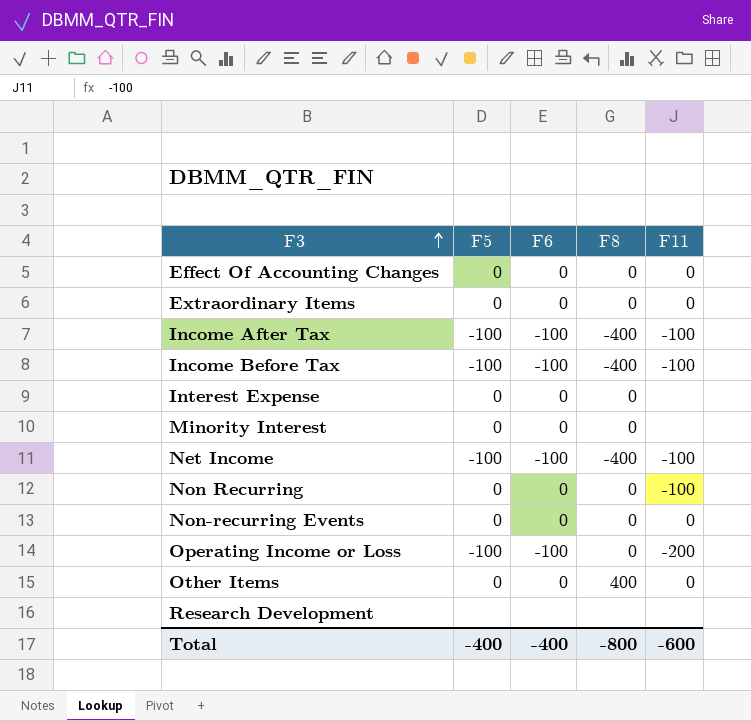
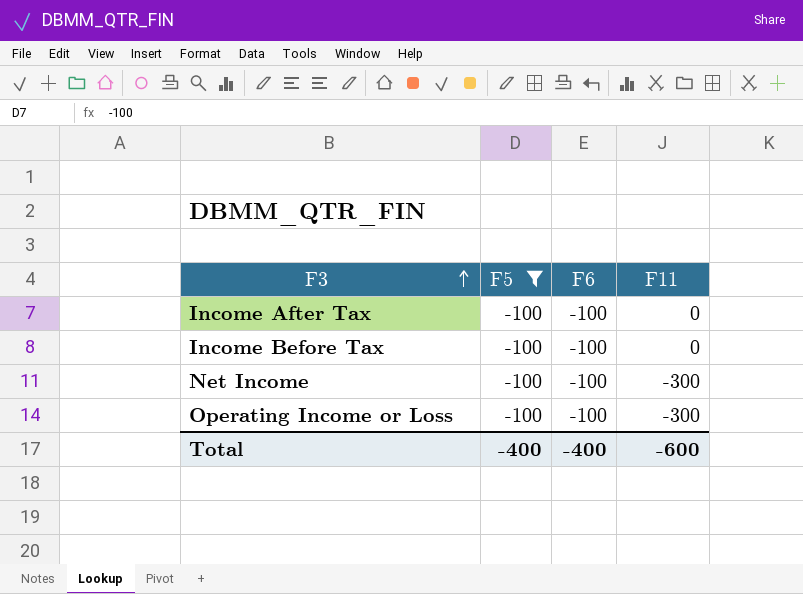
filter: none -> F5 = -100
column F8 | position: 4 -> none
Income After Tax | F11: -100 -> 0
Income Before Tax | F11: -100 -> 0
Net Income | F11: -100 -> -300
Operating Income or Loss | F11: -200 -> -300

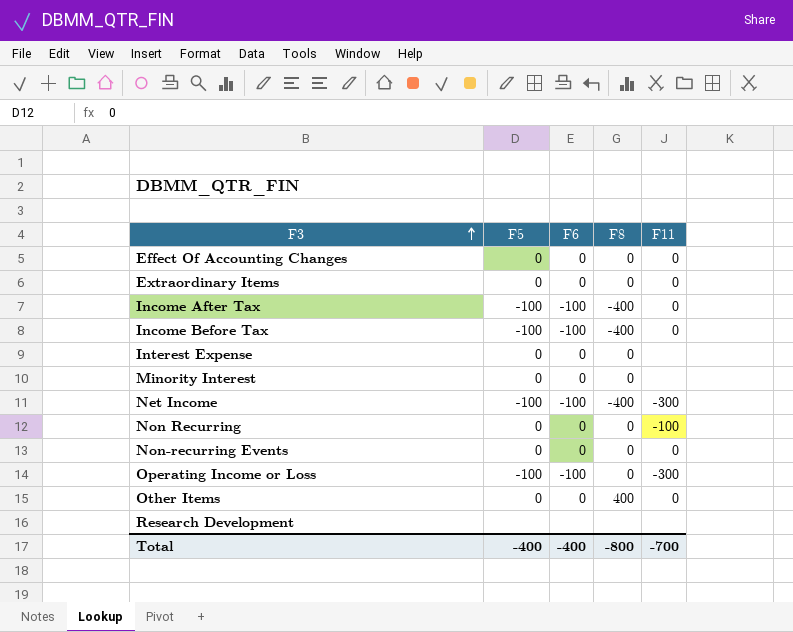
filter: F5 = -100 -> none
column F8 | position: none -> 4
Total | F11: -600 -> -700

